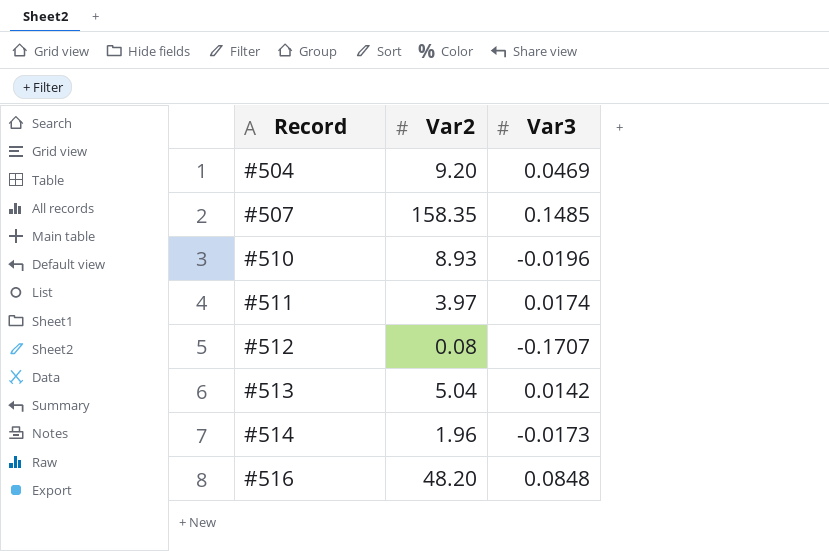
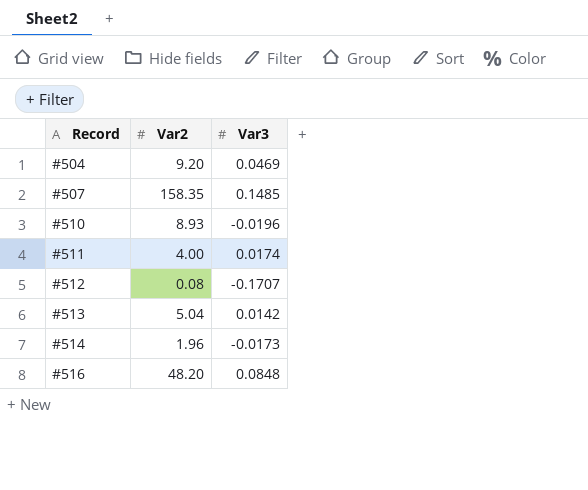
#511 | Var2: 3.97 -> 4.00

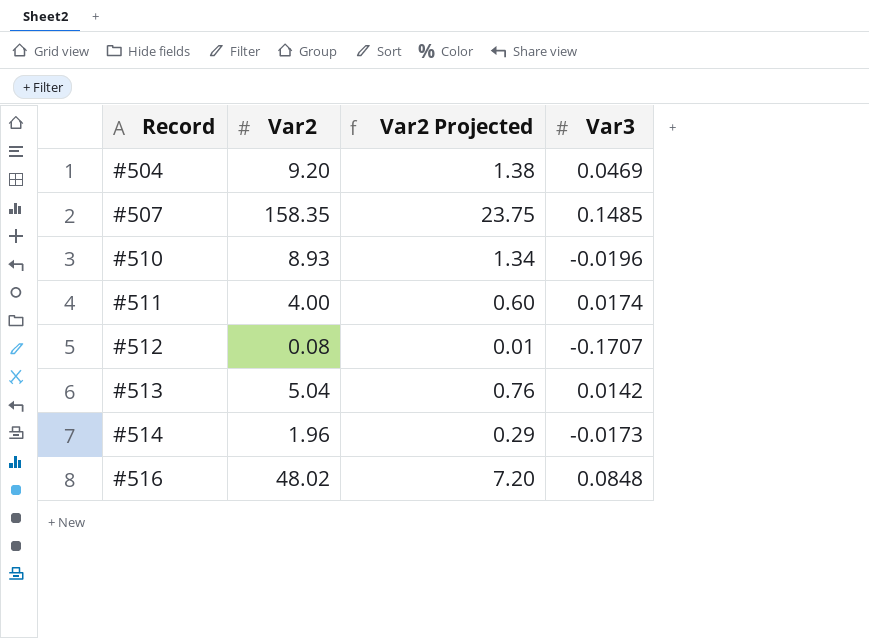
column Var2 Projected | formula: none -> [Var2] * 0.15
#516 | Var2: 48.20 -> 48.02

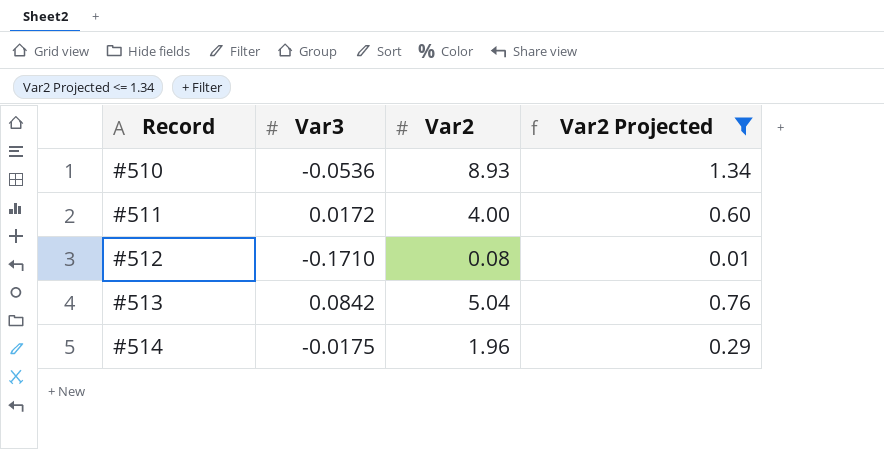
filter: none -> Var2 Projected <= 1.34
column Var3 | position: 4 -> 2
#510 | Var3: -0.0196 -> -0.0536
#511 | Var3: 0.0174 -> 0.0172
#512 | Var3: -0.1707 -> -0.1710
#513 | Var3: 0.0142 -> 0.0842
#514 | Var3: -0.0173 -> -0.0175

